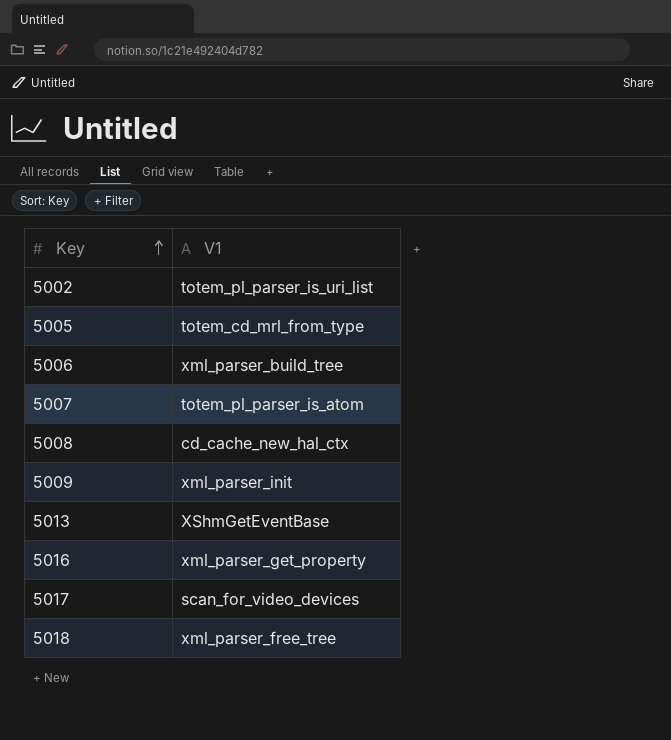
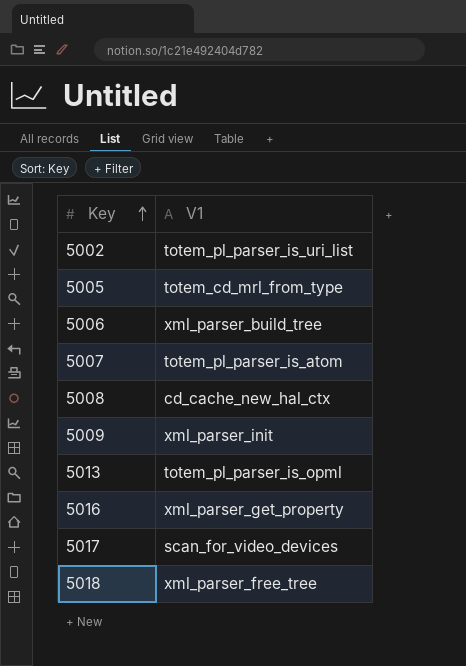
5013 | V1: XShmGetEventBase -> totem_pl_parser_is_opml

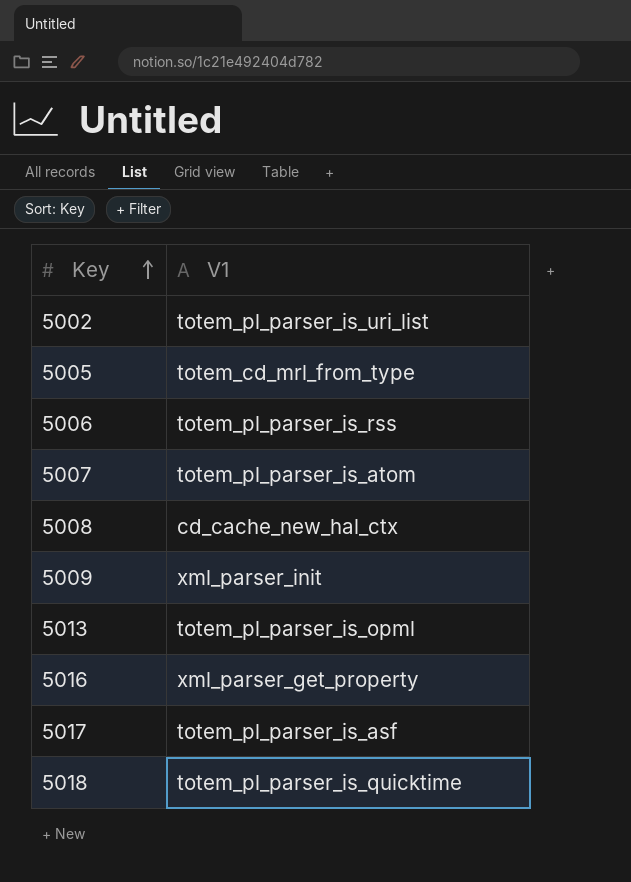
5006 | V1: xml_parser_build_tree -> totem_pl_parser_is_rss
5017 | V1: scan_for_video_devices -> totem_pl_parser_is_asf
5018 | V1: xml_parser_free_tree -> totem_pl_parser_is_quicktime

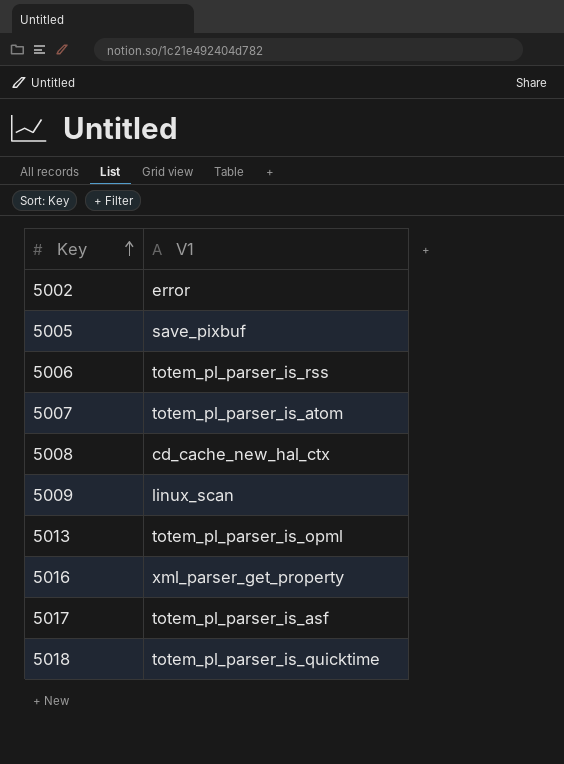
5002 | V1: totem_pl_parser_is_uri_list -> error
5005 | V1: totem_cd_mrl_from_type -> save_pixbuf
5009 | V1: xml_parser_init -> linux_scan

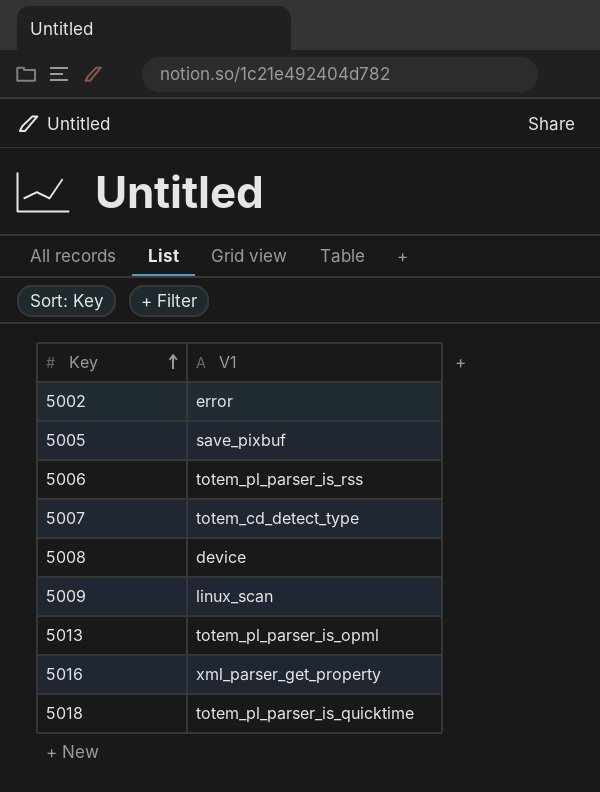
row 5017: totem_pl_parser_is_asf -> none
5007 | V1: totem_pl_parser_is_atom -> totem_cd_detect_type
5008 | V1: cd_cache_new_hal_ctx -> device

